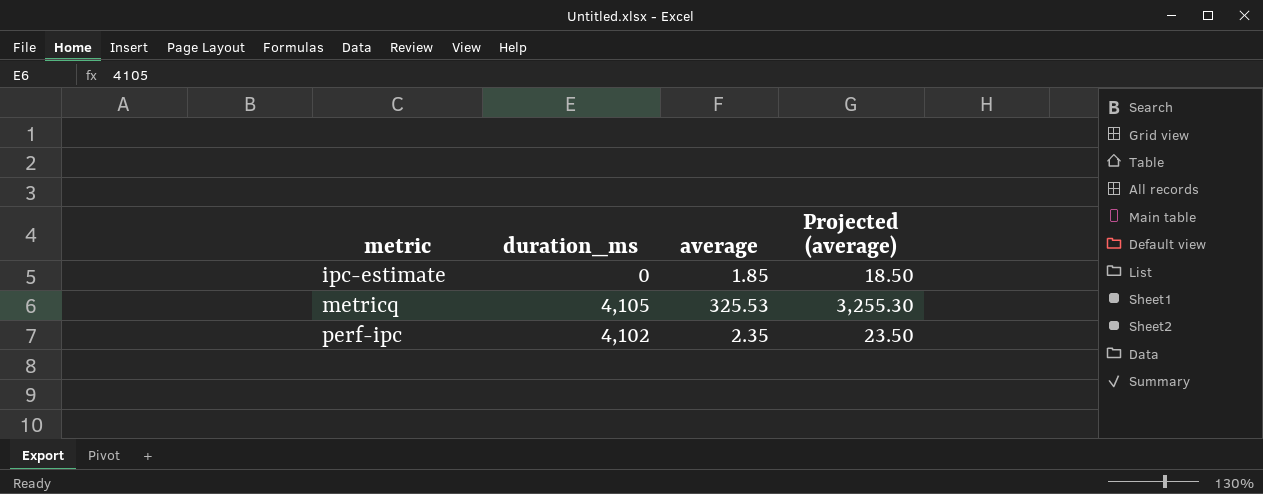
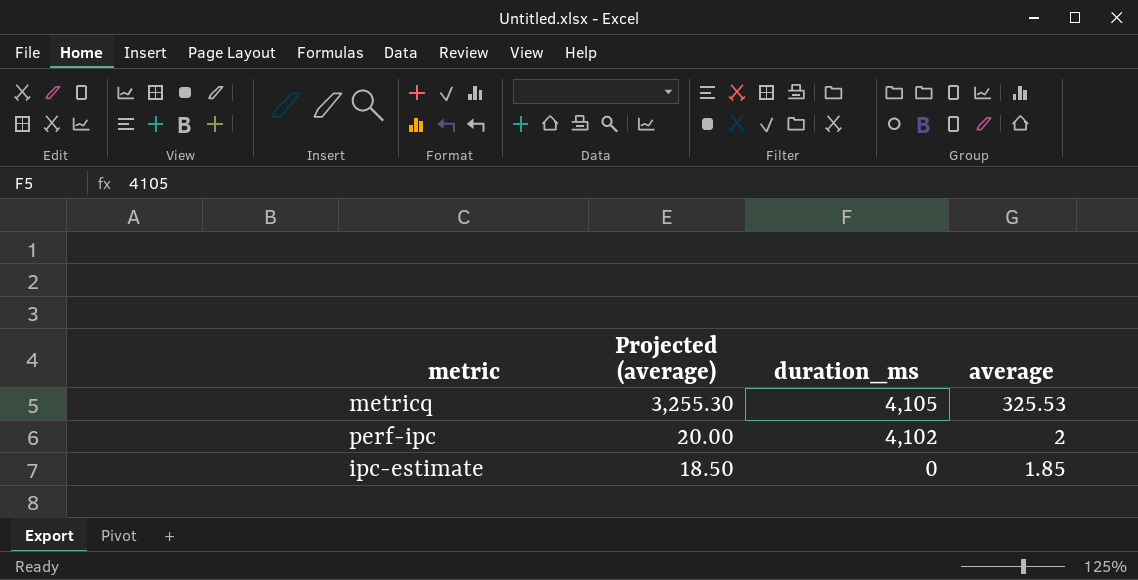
row order: metric ascending -> Projected (average) descending
column Projected (average) | position: 4 -> 2
perf-ipc | Projected (average): 23.50 -> 20.00
perf-ipc | average: 2.35 -> 2

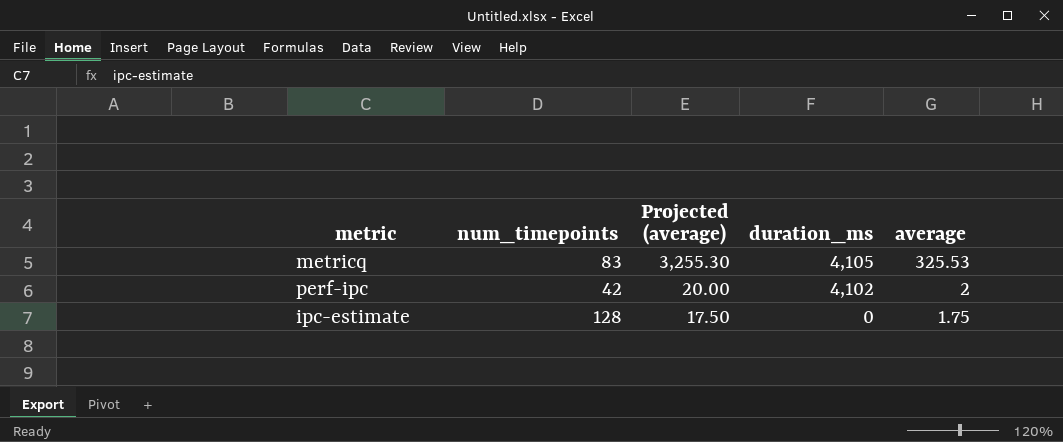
column num_timepoints | position: none -> 2
ipc-estimate | Projected (average): 18.50 -> 17.50
ipc-estimate | average: 1.85 -> 1.75

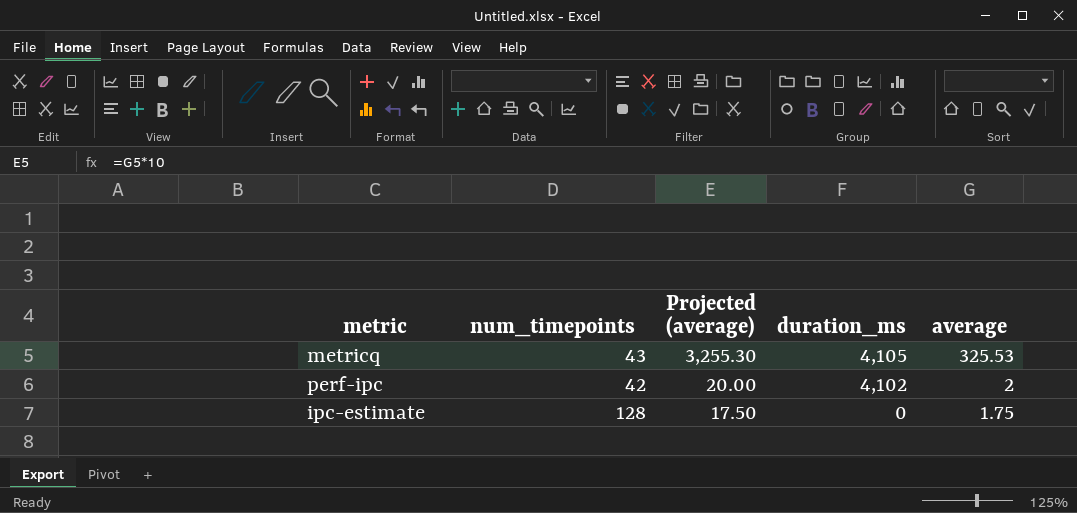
metricq | num_timepoints: 83 -> 43

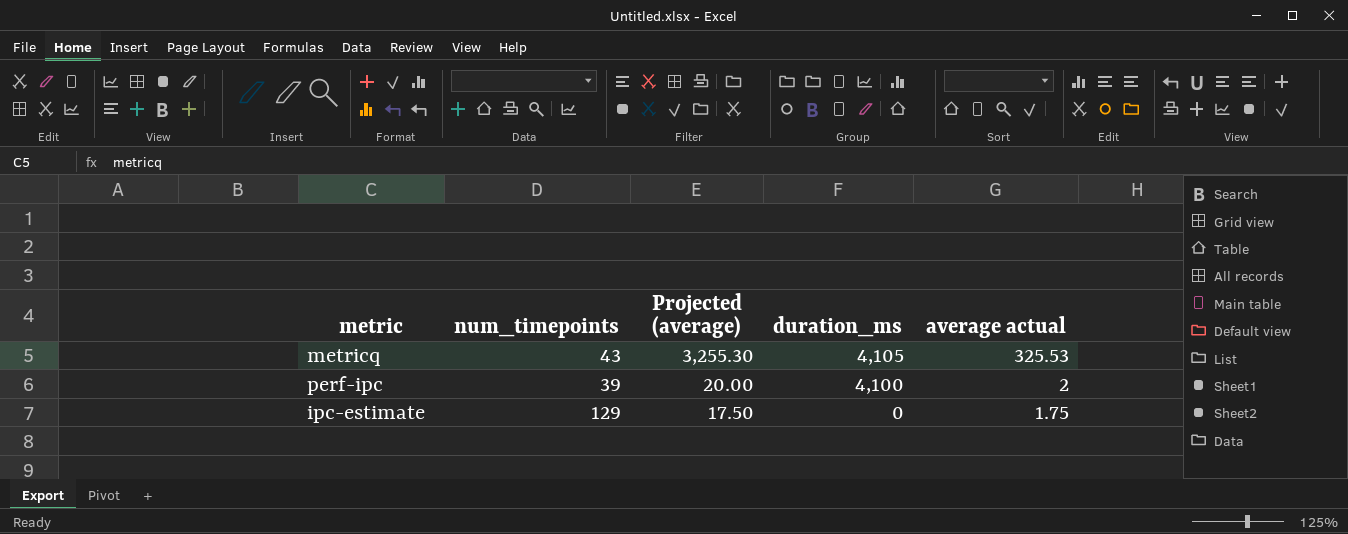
column name: average -> average actual
perf-ipc | num_timepoints: 42 -> 39
perf-ipc | duration_ms: 4,102 -> 4,100
ipc-estimate | num_timepoints: 128 -> 129

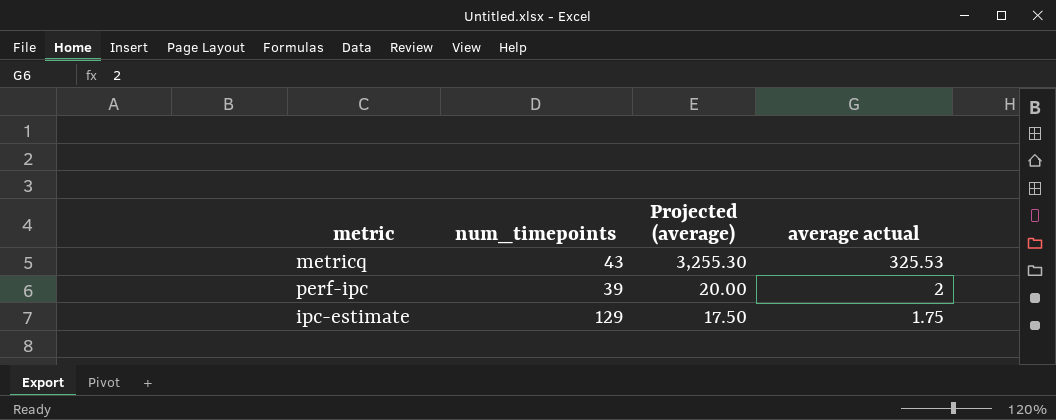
column duration_ms | position: 4 -> none

